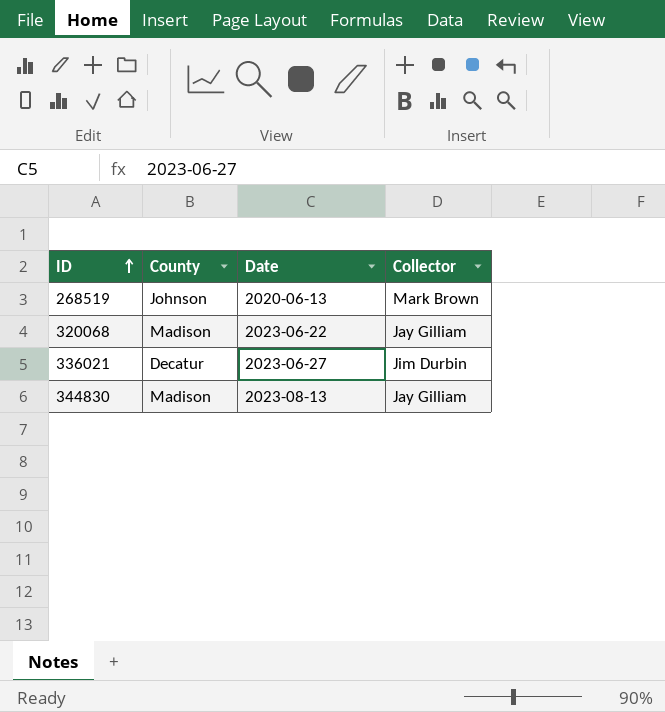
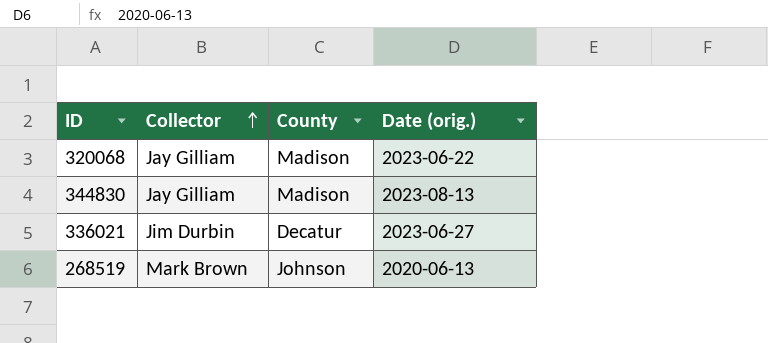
row order: ID ascending -> Collector ascending
column Collector | position: 4 -> 2
column name: Date -> Date (orig.)

